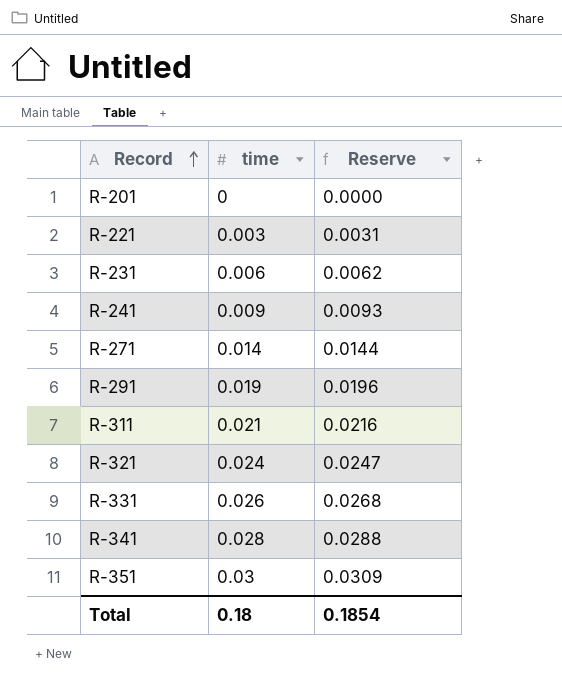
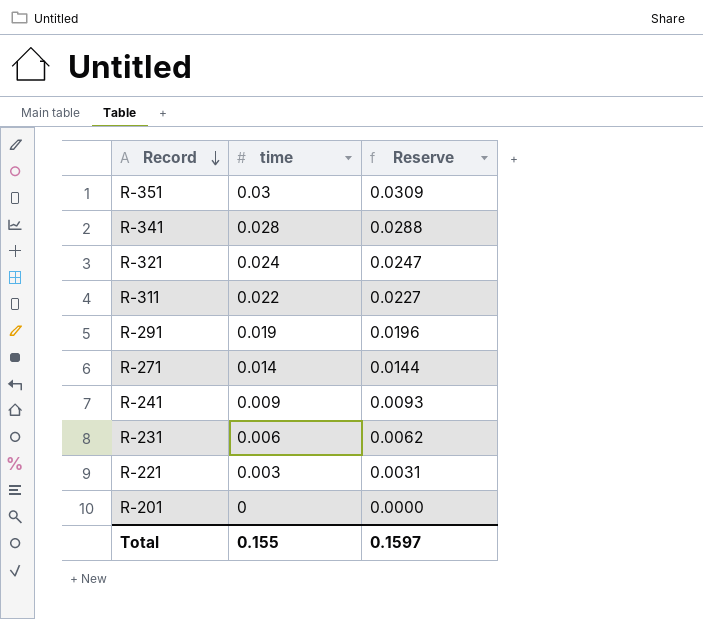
row order: Record ascending -> Record descending
row R-331: 0.026 | 0.0268 -> none
R-311 | time: 0.021 -> 0.022
R-311 | Reserve: 0.0216 -> 0.0227
Total | time: 0.18 -> 0.155
Total | Reserve: 0.1854 -> 0.1597

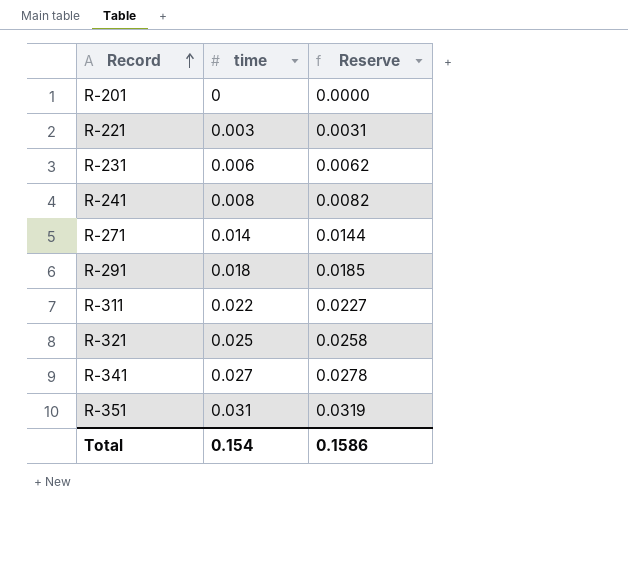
row order: Record descending -> Record ascending
R-241 | time: 0.009 -> 0.008
R-241 | Reserve: 0.0093 -> 0.0082
R-291 | time: 0.019 -> 0.018
R-291 | Reserve: 0.0196 -> 0.0185
R-321 | time: 0.024 -> 0.025
R-321 | Reserve: 0.0247 -> 0.0258
R-341 | time: 0.028 -> 0.027
R-341 | Reserve: 0.0288 -> 0.0278
R-351 | time: 0.03 -> 0.031
R-351 | Reserve: 0.0309 -> 0.0319
Total | time: 0.155 -> 0.154
Total | Reserve: 0.1597 -> 0.1586

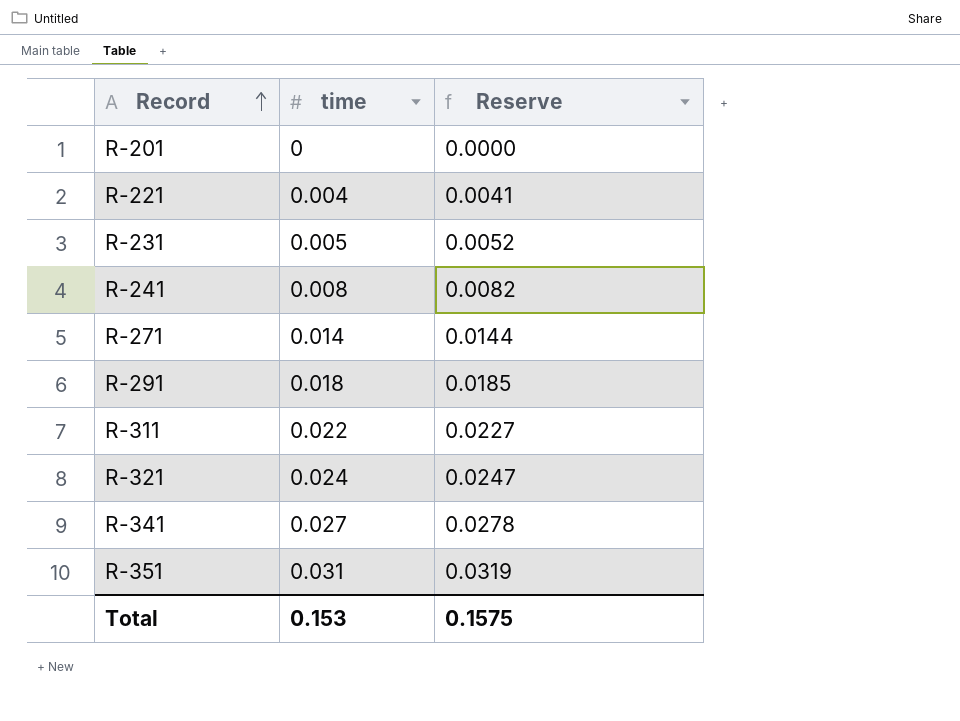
R-221 | time: 0.003 -> 0.004
R-221 | Reserve: 0.0031 -> 0.0041
R-231 | time: 0.006 -> 0.005
R-231 | Reserve: 0.0062 -> 0.0052
R-321 | time: 0.025 -> 0.024
R-321 | Reserve: 0.0258 -> 0.0247
Total | time: 0.154 -> 0.153
Total | Reserve: 0.1586 -> 0.1575

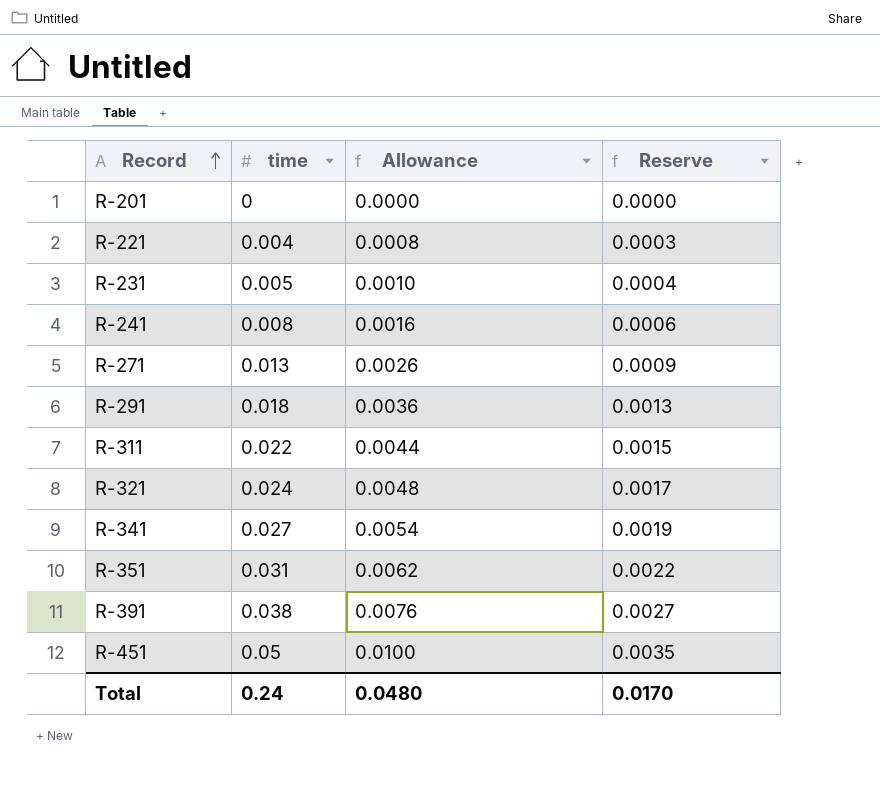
column Allowance | formula: none -> [time] * 0.2
column Reserve | formula: [time] * 1.03 -> [time] * 0.07
R-271 | time: 0.014 -> 0.013
row R-391: none -> 0.038 | 0.0076 | 0.0027
row R-451: none -> 0.05 | 0.0100 | 0.0035
Total | time: 0.153 -> 0.24
Total | Reserve: 0.1575 -> 0.0170

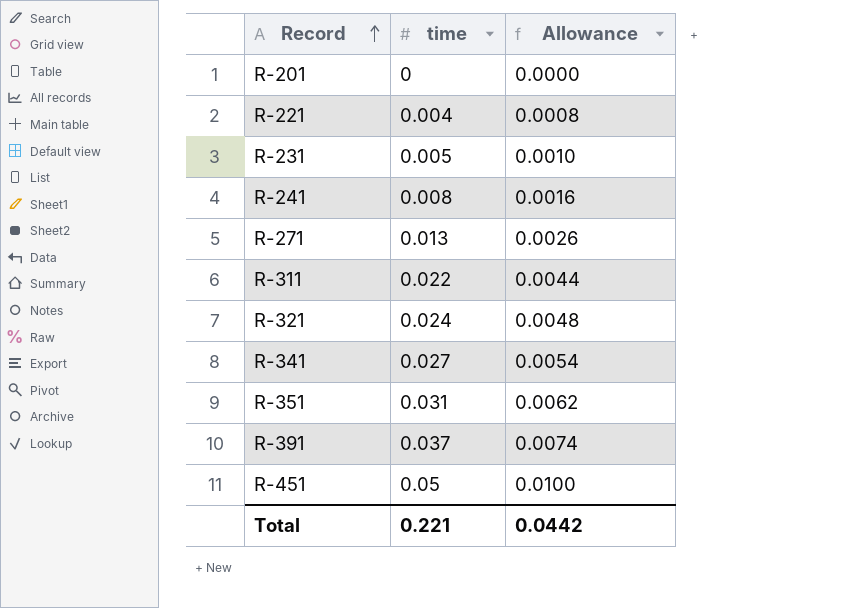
column Reserve | formula: [time] * 0.07 -> none
row R-291: 0.018 | 0.0036 | 0.0013 -> none
R-391 | time: 0.038 -> 0.037
R-391 | Allowance: 0.0076 -> 0.0074
Total | time: 0.24 -> 0.221
Total | Allowance: 0.0480 -> 0.0442

